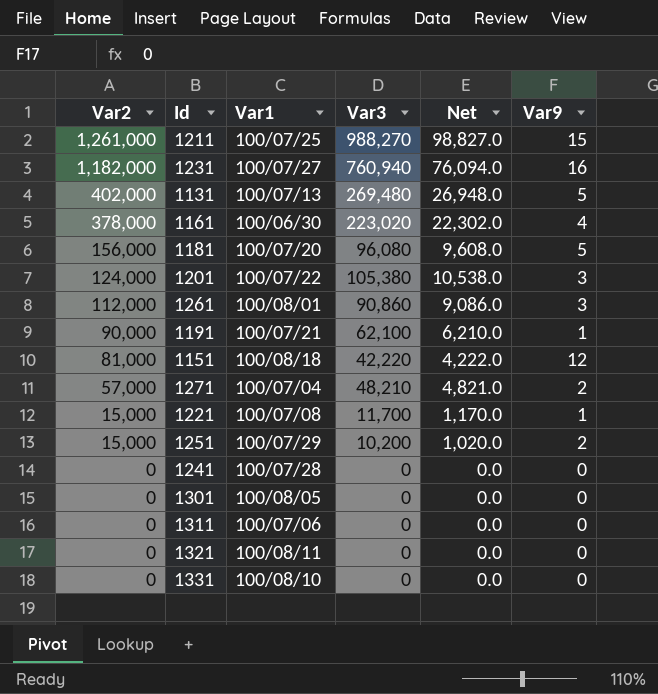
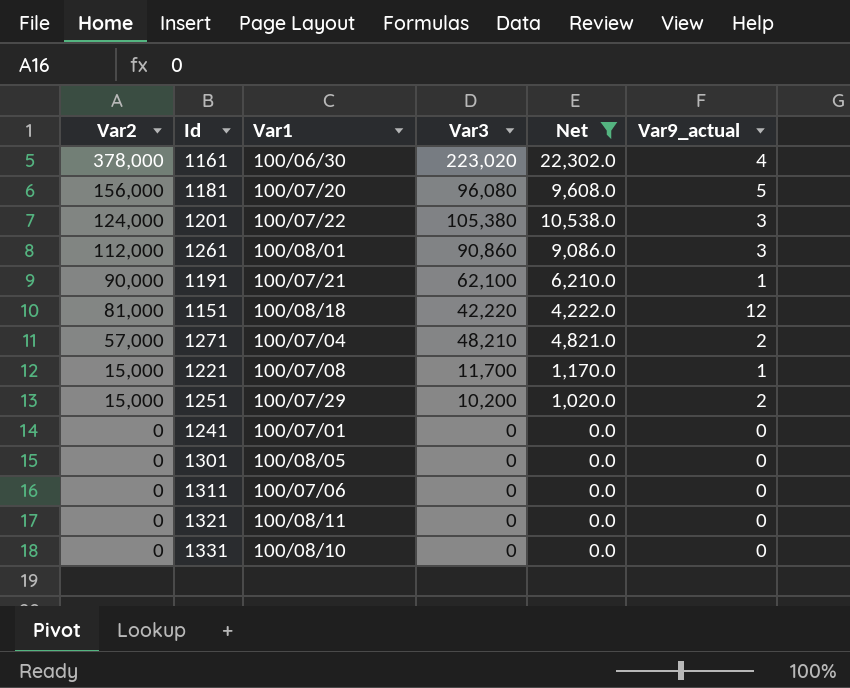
filter: none -> Net <= 22,302.0
column name: Var9 -> Var9_actual
1241 | Var1: 100/07/28 -> 100/07/01

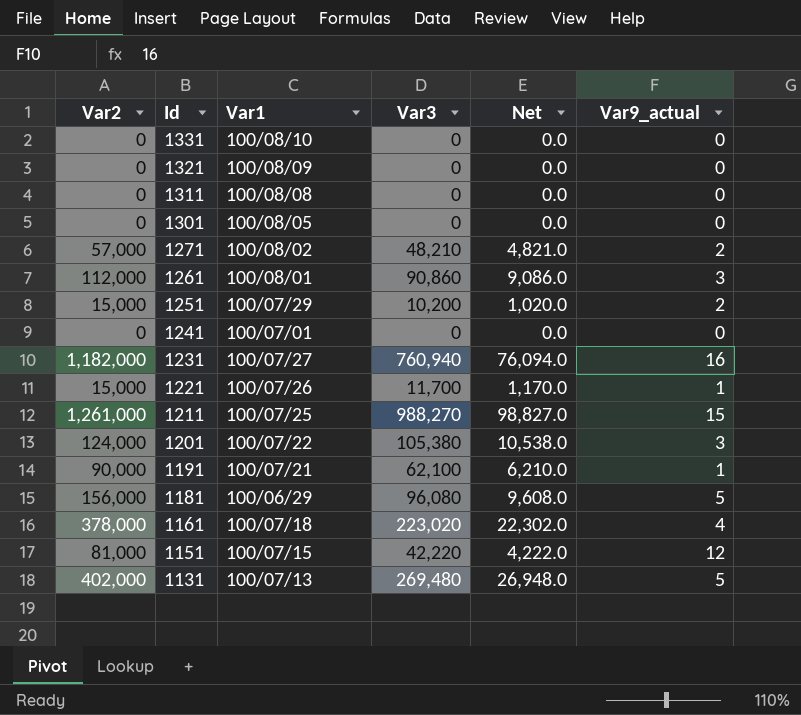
filter: Net <= 22,302.0 -> none
row order: Var2 descending -> Id descending
1321 | Var1: 100/08/11 -> 100/08/09
1311 | Var1: 100/07/06 -> 100/08/08
1271 | Var1: 100/07/04 -> 100/08/02
1221 | Var1: 100/07/08 -> 100/07/26
1181 | Var1: 100/07/20 -> 100/06/29
1161 | Var1: 100/06/30 -> 100/07/18
1151 | Var1: 100/08/18 -> 100/07/15

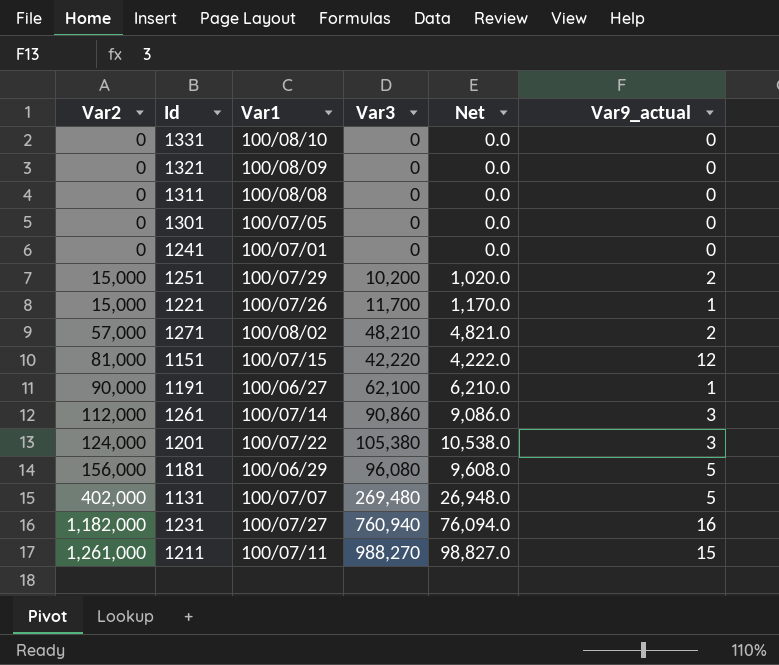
row order: Id descending -> Var2 ascending
row 1161: 378,000 | 100/07/18 | 223,020 | 22,302.0 | 4 -> none
1301 | Var1: 100/08/05 -> 100/07/05
1191 | Var1: 100/07/21 -> 100/06/27
1261 | Var1: 100/08/01 -> 100/07/14
1131 | Var1: 100/07/13 -> 100/07/07
1211 | Var1: 100/07/25 -> 100/07/11

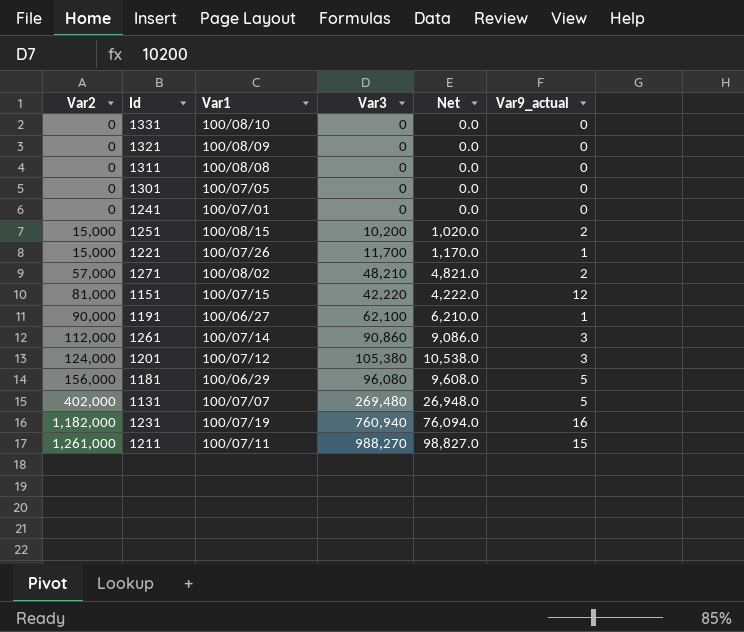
1251 | Var1: 100/07/29 -> 100/08/15
1201 | Var1: 100/07/22 -> 100/07/12
1231 | Var1: 100/07/27 -> 100/07/19

